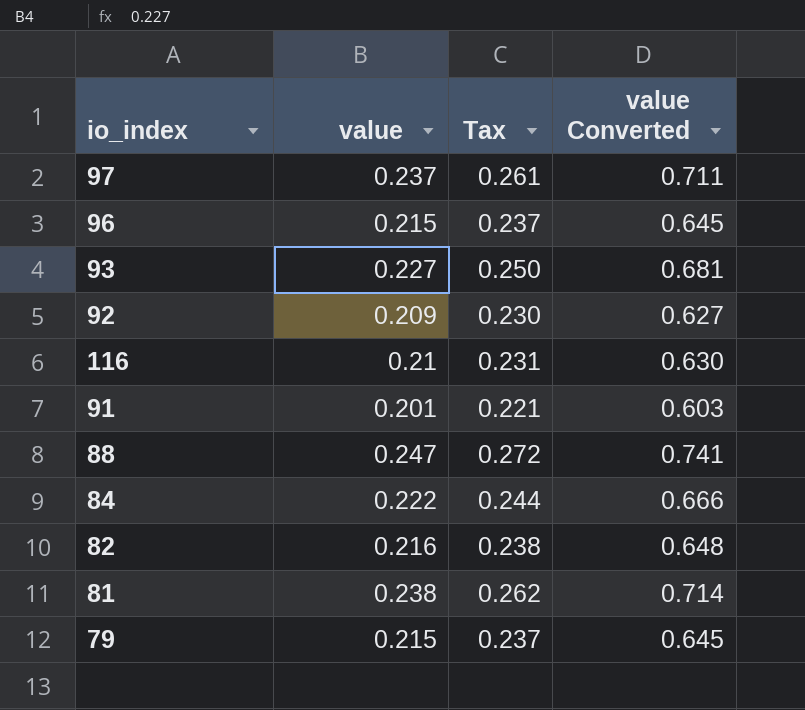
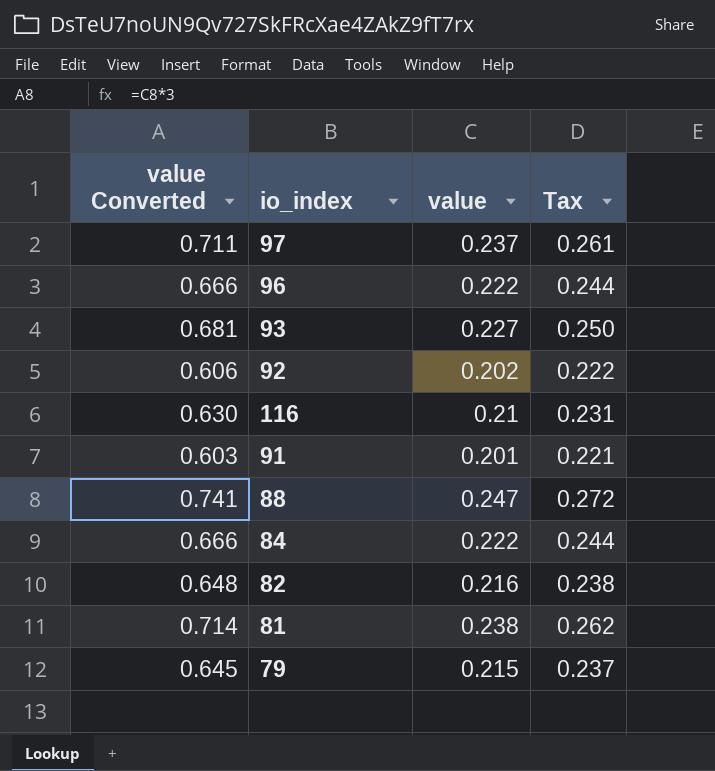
column value Converted | position: 4 -> 1
96 | value Converted: 0.645 -> 0.666
96 | value: 0.215 -> 0.222
96 | Tax: 0.237 -> 0.244
92 | value Converted: 0.627 -> 0.606
92 | value: 0.209 -> 0.202
92 | Tax: 0.230 -> 0.222

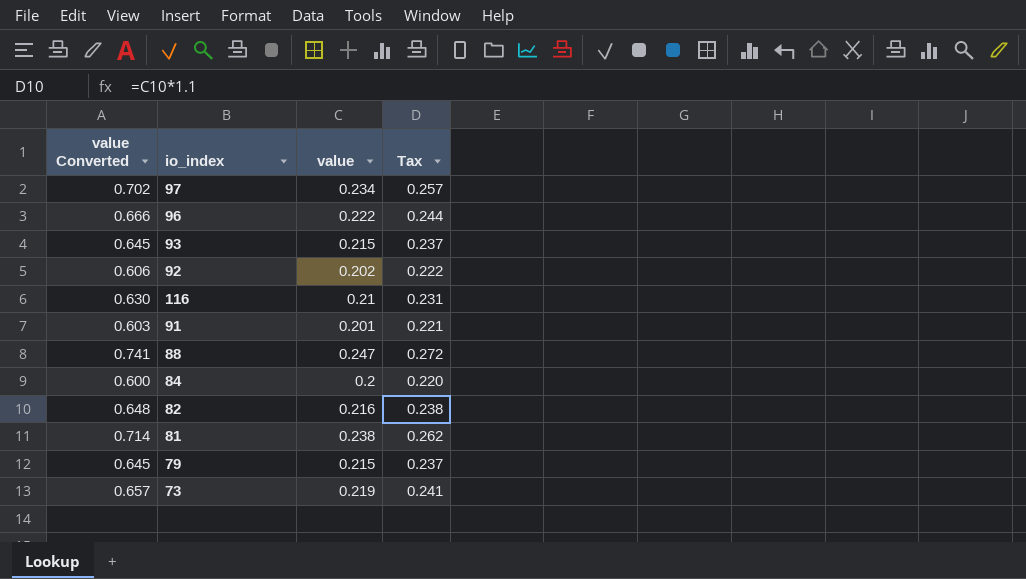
97 | value Converted: 0.711 -> 0.702
97 | value: 0.237 -> 0.234
97 | Tax: 0.261 -> 0.257
93 | value Converted: 0.681 -> 0.645
93 | value: 0.227 -> 0.215
93 | Tax: 0.250 -> 0.237
84 | value Converted: 0.666 -> 0.600
84 | value: 0.222 -> 0.2
84 | Tax: 0.244 -> 0.220
row 73: none -> 0.657 | 0.219 | 0.241

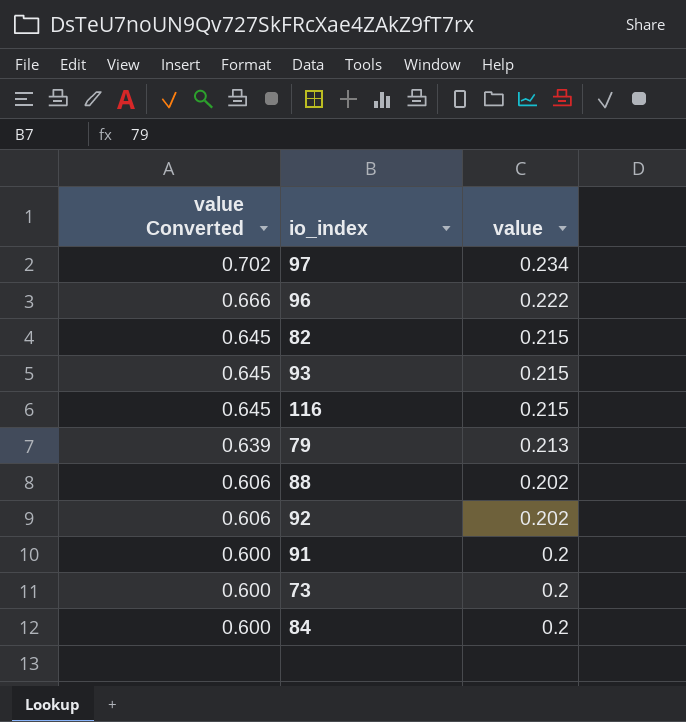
row order: none -> value Converted descending
column Tax | formula: [value] * 1.1 -> none
row 81: 0.714 | 0.238 | 0.262 -> none
82 | value Converted: 0.648 -> 0.645
82 | value: 0.216 -> 0.215
116 | value Converted: 0.630 -> 0.645
116 | value: 0.21 -> 0.215
79 | value Converted: 0.645 -> 0.639
79 | value: 0.215 -> 0.213
88 | value Converted: 0.741 -> 0.606
88 | value: 0.247 -> 0.202
91 | value Converted: 0.603 -> 0.600
91 | value: 0.201 -> 0.2
73 | value Converted: 0.657 -> 0.600
73 | value: 0.219 -> 0.2

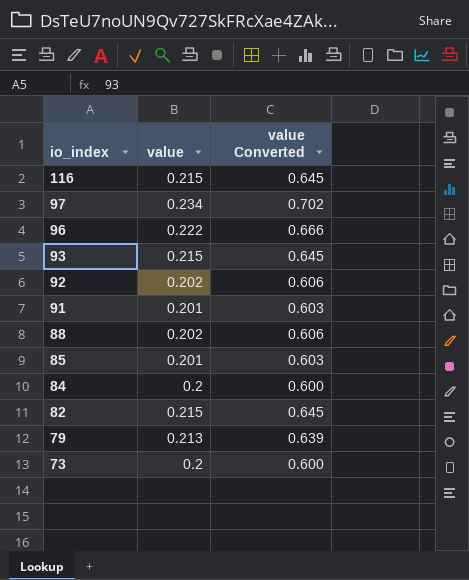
row order: value Converted descending -> io_index descending
column value Converted | position: 1 -> 3
91 | value: 0.2 -> 0.201
91 | value Converted: 0.600 -> 0.603
row 85: none -> 0.201 | 0.603

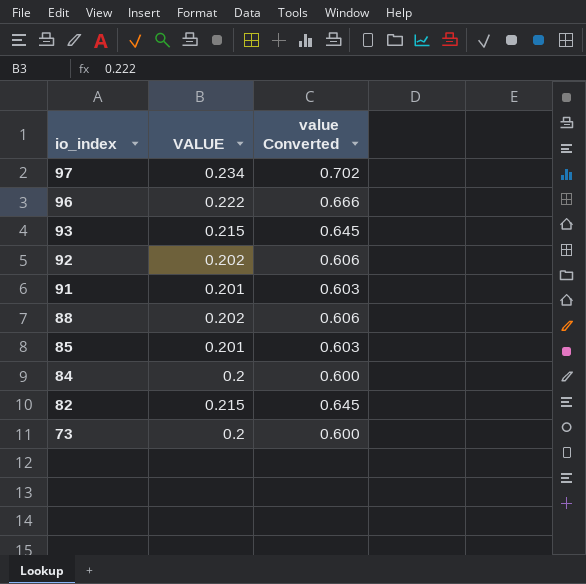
column name: value -> VALUE
row 116: 0.215 | 0.645 -> none
row 79: 0.213 | 0.639 -> none

